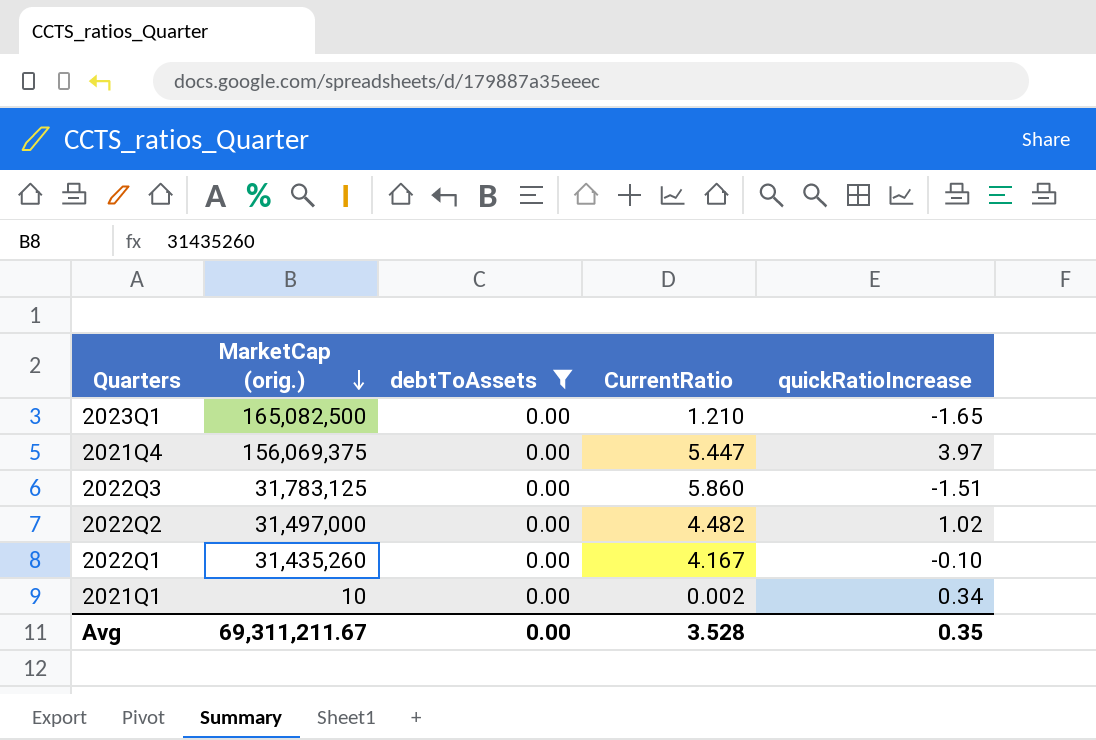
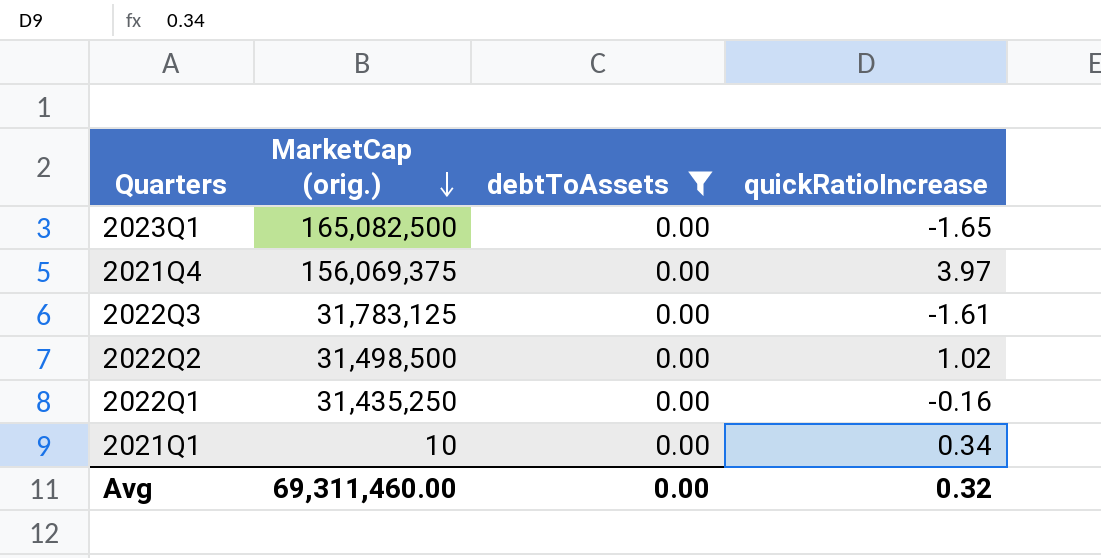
column CurrentRatio | position: 4 -> none
2022Q3 | quickRatioIncrease: -1.51 -> -1.61
2022Q2 | MarketCap (orig.): 31,497,000 -> 31,498,500
2022Q1 | MarketCap (orig.): 31,435,260 -> 31,435,250
2022Q1 | quickRatioIncrease: -0.10 -> -0.16
Avg | MarketCap (orig.): 69,311,211.67 -> 69,311,460.00
Avg | quickRatioIncrease: 0.35 -> 0.32

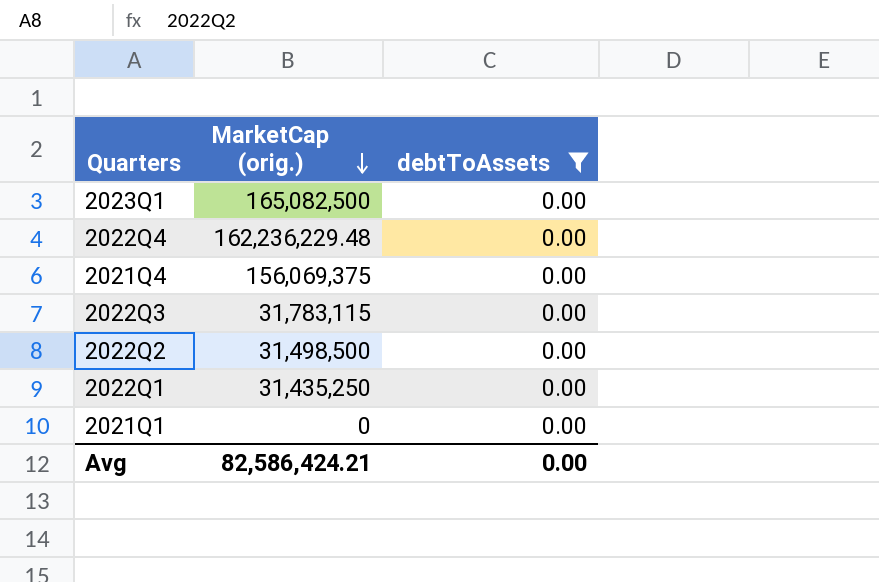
column quickRatioIncrease | position: 4 -> none
row 2022Q4: none -> 162,236,229.48 | 0.00
2022Q3 | MarketCap (orig.): 31,783,125 -> 31,783,115
2021Q1 | MarketCap (orig.): 10 -> 0
Avg | MarketCap (orig.): 69,311,460.00 -> 82,586,424.21

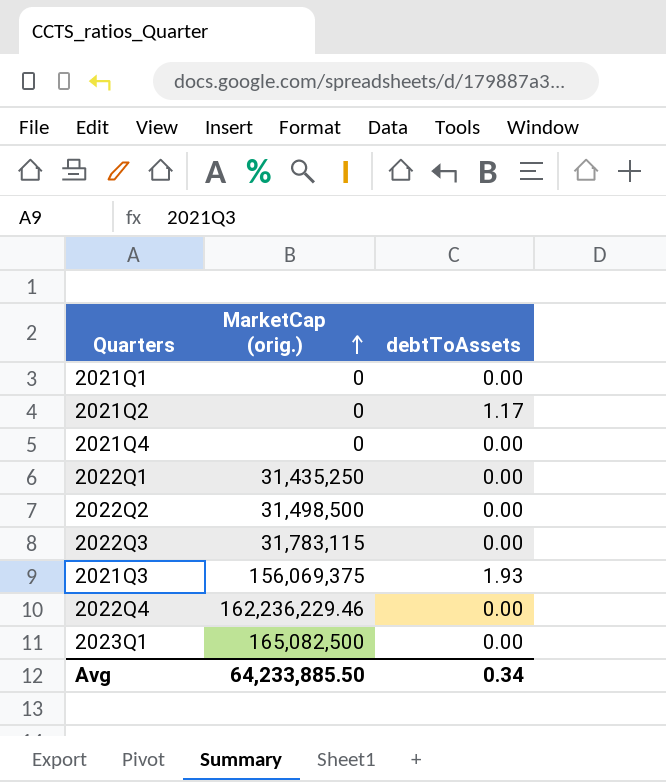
filter: debtToAssets = 0.00 -> none
row order: MarketCap (orig.) descending -> MarketCap (orig.) ascending
2021Q4 | MarketCap (orig.): 156,069,375 -> 0
2022Q4 | MarketCap (orig.): 162,236,229.48 -> 162,236,229.46
Avg | MarketCap (orig.): 82,586,424.21 -> 64,233,885.50
Avg | debtToAssets: 0.00 -> 0.34

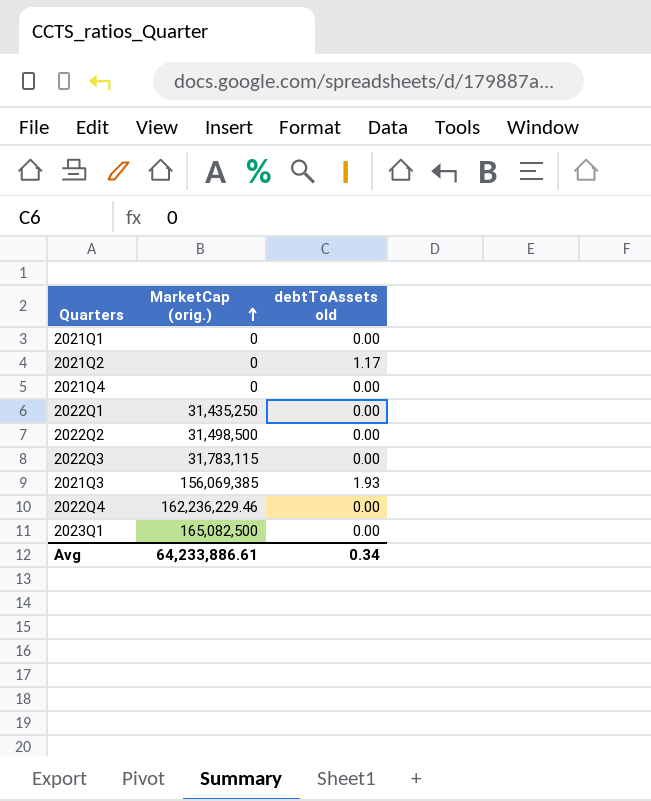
column name: debtToAssets -> debtToAssets old
2021Q3 | MarketCap (orig.): 156,069,375 -> 156,069,385
Avg | MarketCap (orig.): 64,233,885.50 -> 64,233,886.61

